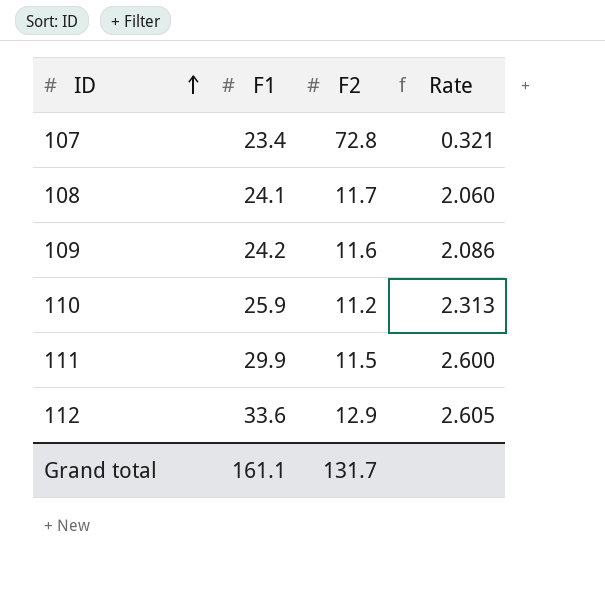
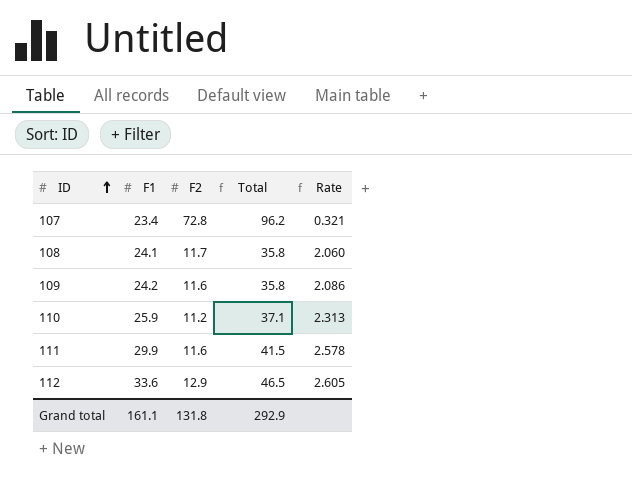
column Total | formula: none -> [F1] + [F2]
111 | F2: 11.5 -> 11.6
111 | Rate: 2.600 -> 2.578
Grand total | F2: 131.7 -> 131.8

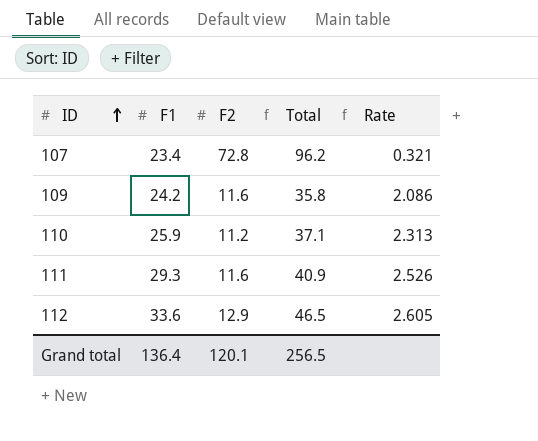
row 108: 24.1 | 11.7 | 35.8 | 2.060 -> none
111 | F1: 29.9 -> 29.3
111 | Total: 41.5 -> 40.9
111 | Rate: 2.578 -> 2.526
Grand total | F1: 161.1 -> 136.4
Grand total | F2: 131.8 -> 120.1
Grand total | Total: 292.9 -> 256.5

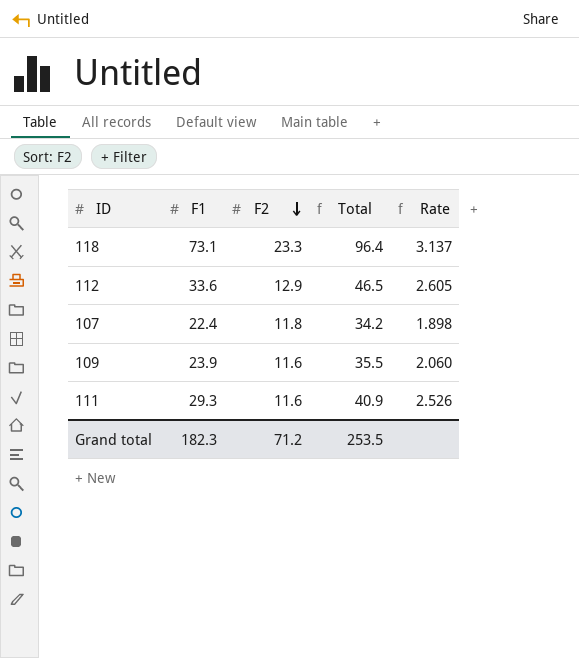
row order: ID ascending -> F2 descending
row 110: 25.9 | 11.2 | 37.1 | 2.313 -> none
row 118: none -> 73.1 | 23.3 | 96.4 | 3.137
107 | F1: 23.4 -> 22.4
107 | F2: 72.8 -> 11.8
107 | Total: 96.2 -> 34.2
107 | Rate: 0.321 -> 1.898
109 | F1: 24.2 -> 23.9
109 | Total: 35.8 -> 35.5
109 | Rate: 2.086 -> 2.060
Grand total | F1: 136.4 -> 182.3
Grand total | F2: 120.1 -> 71.2
Grand total | Total: 256.5 -> 253.5

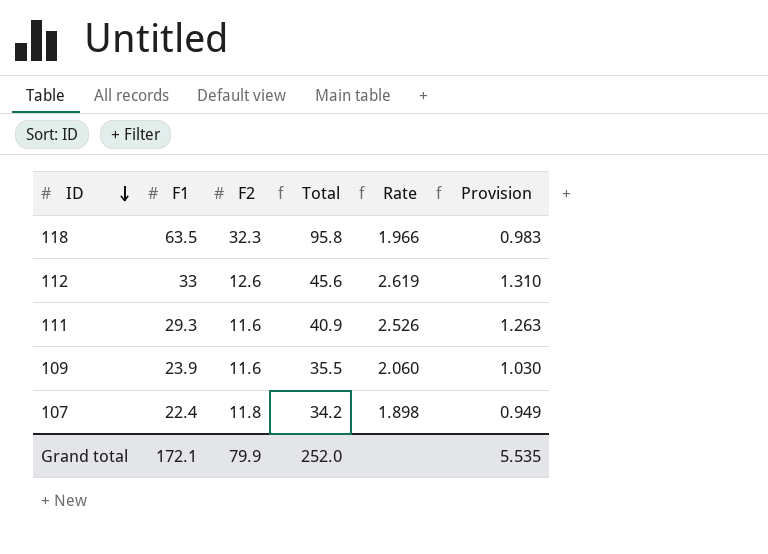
row order: F2 descending -> ID descending
column Provision | formula: none -> [Rate] * 0.5
118 | F1: 73.1 -> 63.5
118 | F2: 23.3 -> 32.3
118 | Total: 96.4 -> 95.8
118 | Rate: 3.137 -> 1.966
112 | F1: 33.6 -> 33
112 | F2: 12.9 -> 12.6
112 | Total: 46.5 -> 45.6
112 | Rate: 2.605 -> 2.619
Grand total | F1: 182.3 -> 172.1
Grand total | F2: 71.2 -> 79.9
Grand total | Total: 253.5 -> 252.0

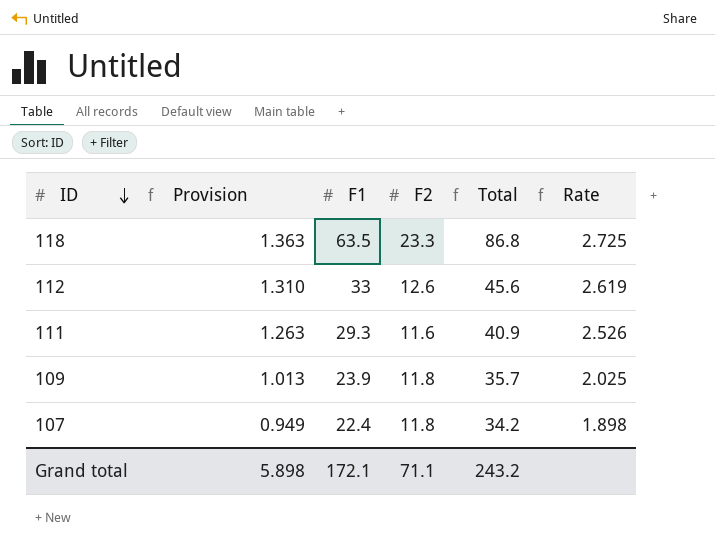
column Provision | position: 6 -> 2
118 | Provision: 0.983 -> 1.363
118 | F2: 32.3 -> 23.3
118 | Total: 95.8 -> 86.8
118 | Rate: 1.966 -> 2.725
109 | Provision: 1.030 -> 1.013
109 | F2: 11.6 -> 11.8
109 | Total: 35.5 -> 35.7
109 | Rate: 2.060 -> 2.025
Grand total | Provision: 5.535 -> 5.898
Grand total | F2: 79.9 -> 71.1
Grand total | Total: 252.0 -> 243.2

